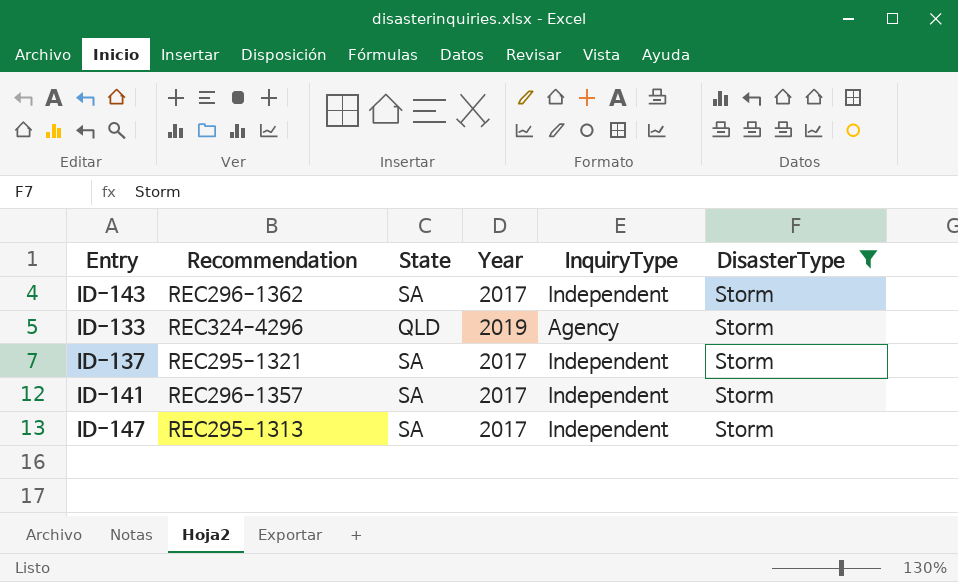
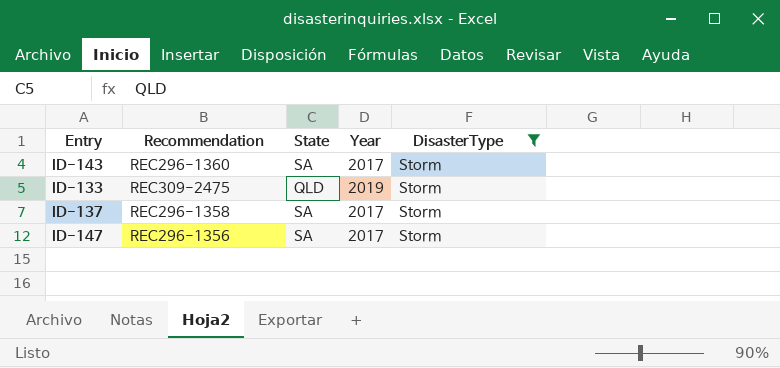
column InquiryType | position: 5 -> none
row ID-141: REC296-1357 | SA | 2017 | Independent | Storm -> none
ID-143 | Recommendation: REC296-1362 -> REC296-1360
ID-133 | Recommendation: REC324-4296 -> REC309-2475
ID-137 | Recommendation: REC295-1321 -> REC296-1358
ID-147 | Recommendation: REC295-1313 -> REC296-1356

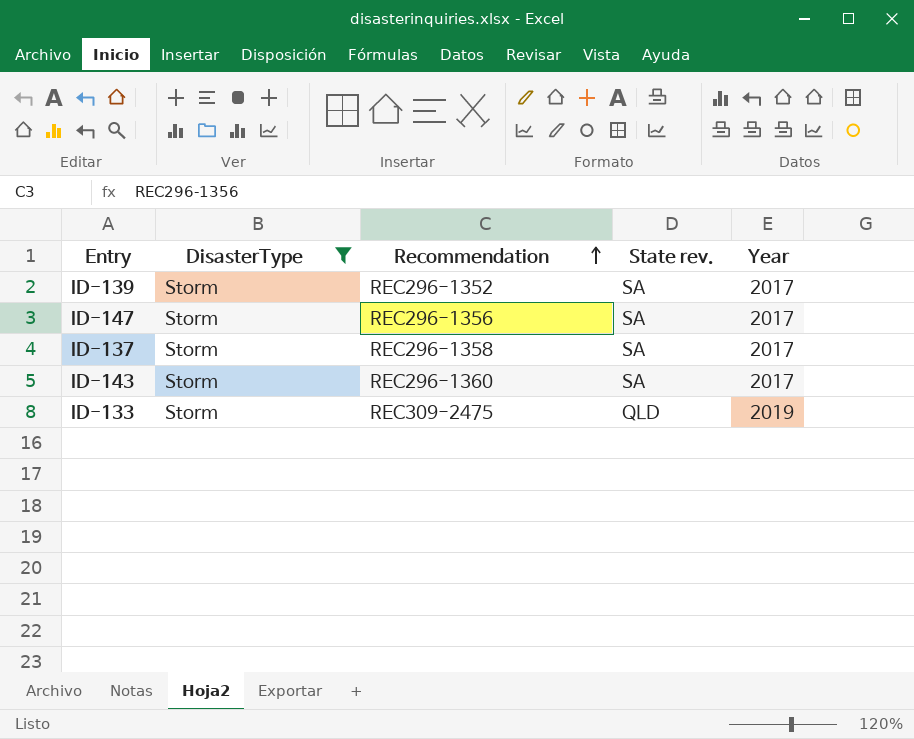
row order: none -> Recommendation ascending
column DisasterType | position: 5 -> 2
column name: State -> State rev.
row ID-139: none -> Storm | REC296-1352 | SA | 2017

